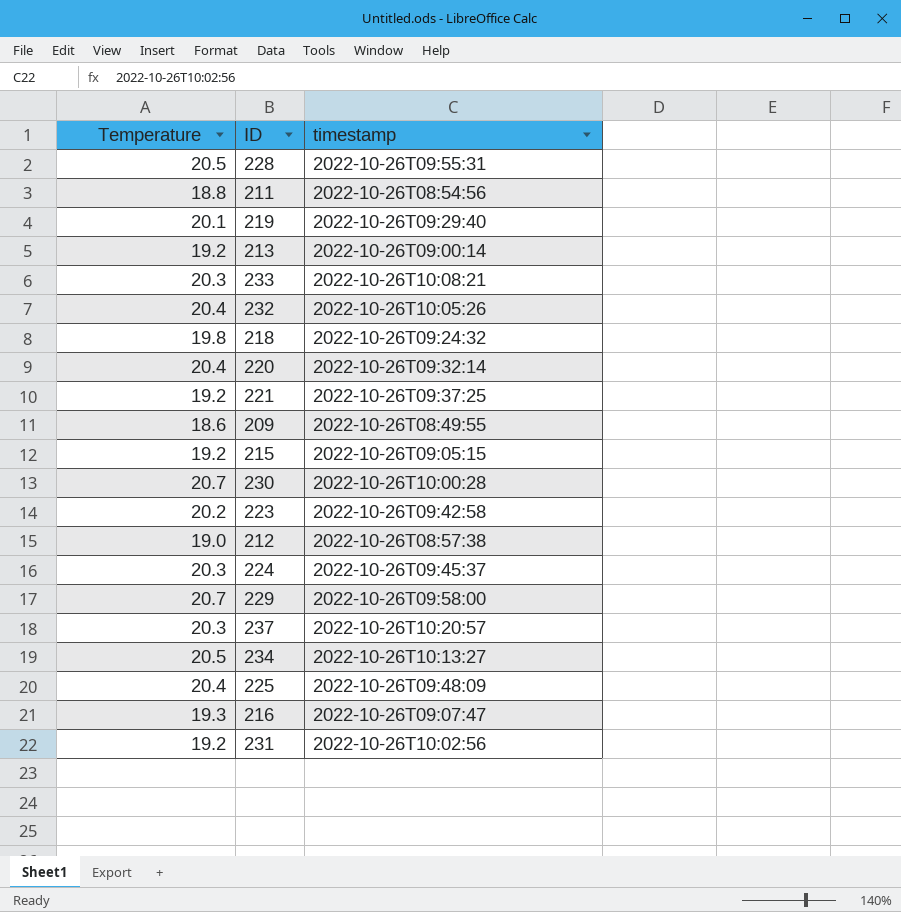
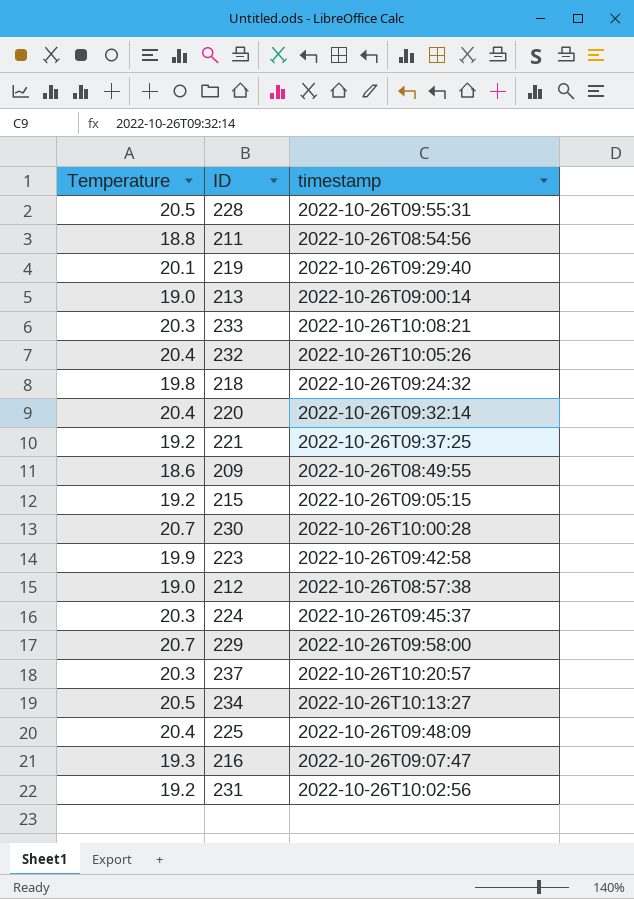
213 | Temperature: 19.2 -> 19.0
223 | Temperature: 20.2 -> 19.9

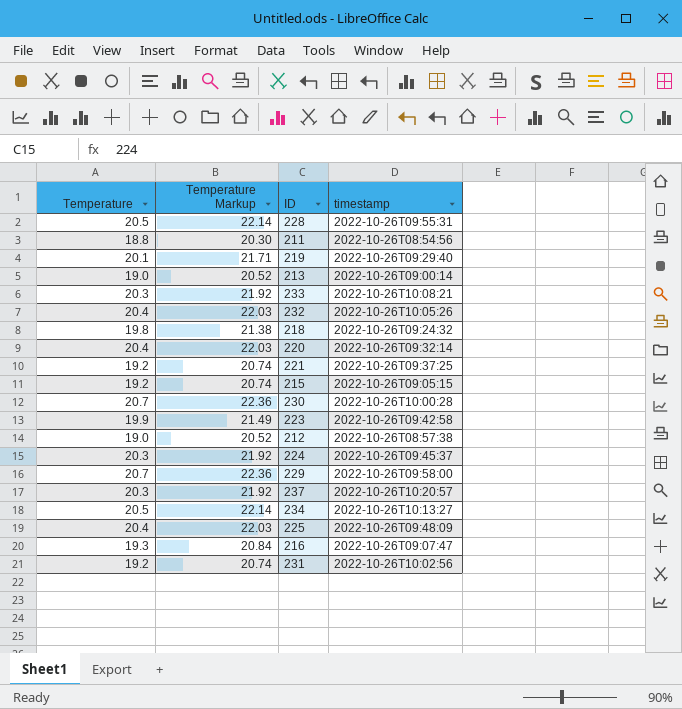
column Temperature Markup | formula: none -> [Temperature] * 1.08
row 209: 18.6 | 2022-10-26T08:49:55 -> none

